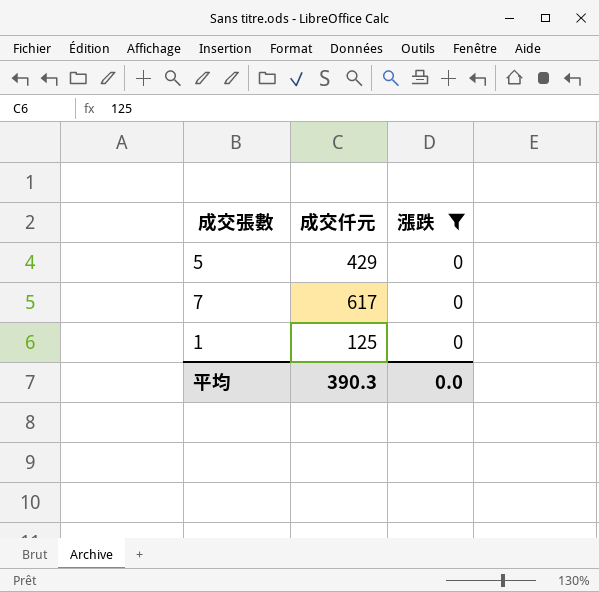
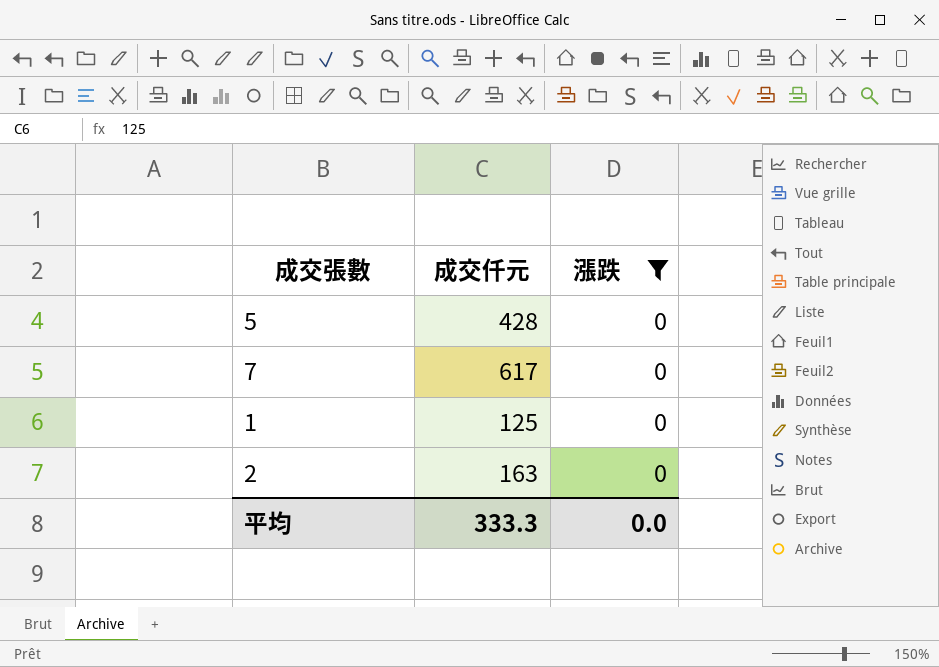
5 | 成交仟元: 429 -> 428
row 2: none -> 163 | 0
平均 | 成交仟元: 390.3 -> 333.3

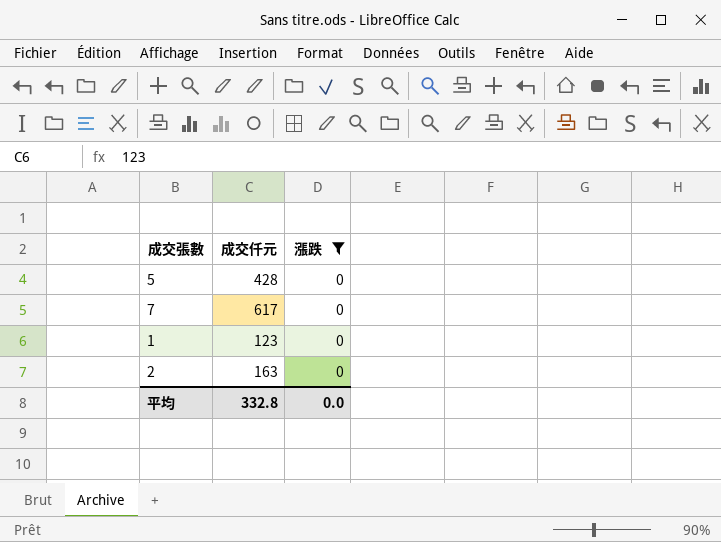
1 | 成交仟元: 125 -> 123
平均 | 成交仟元: 333.3 -> 332.8

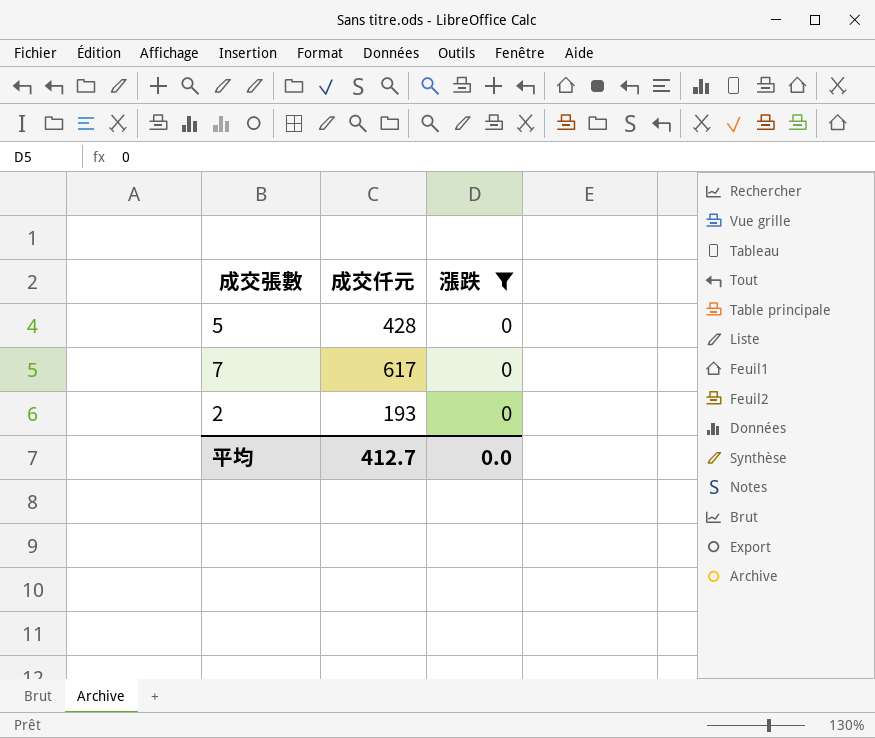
row 1: 123 | 0 -> none
2 | 成交仟元: 163 -> 193
平均 | 成交仟元: 332.8 -> 412.7

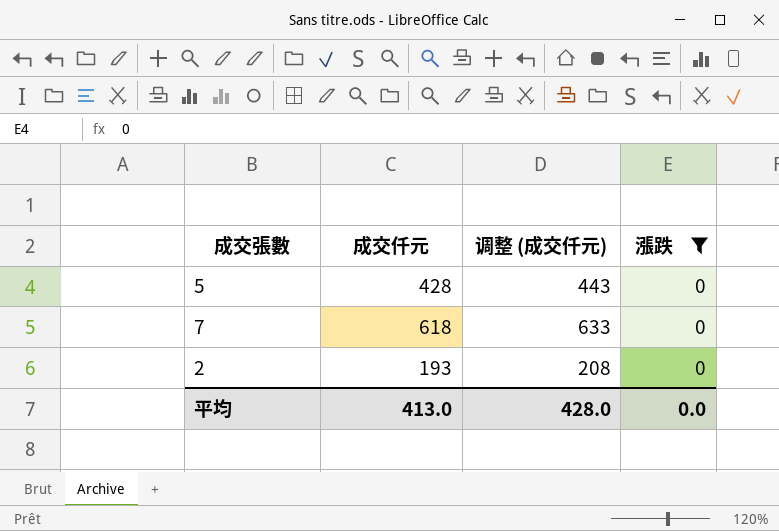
column 调整 (成交仟元) | formula: none -> [成交仟元] + 15
7 | 成交仟元: 617 -> 618
平均 | 成交仟元: 412.7 -> 413.0

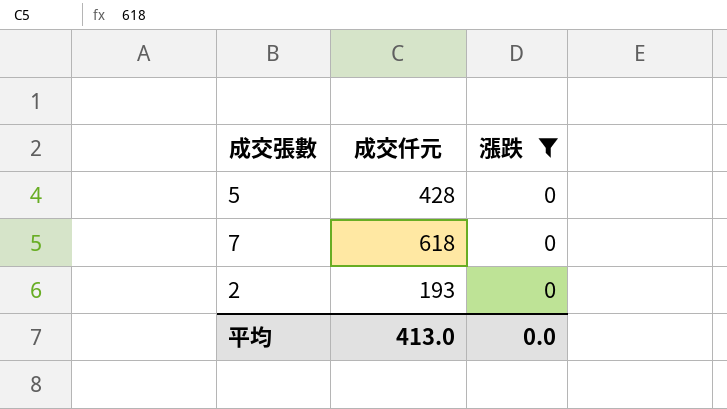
column 调整 (成交仟元) | formula: [成交仟元] + 15 -> none

